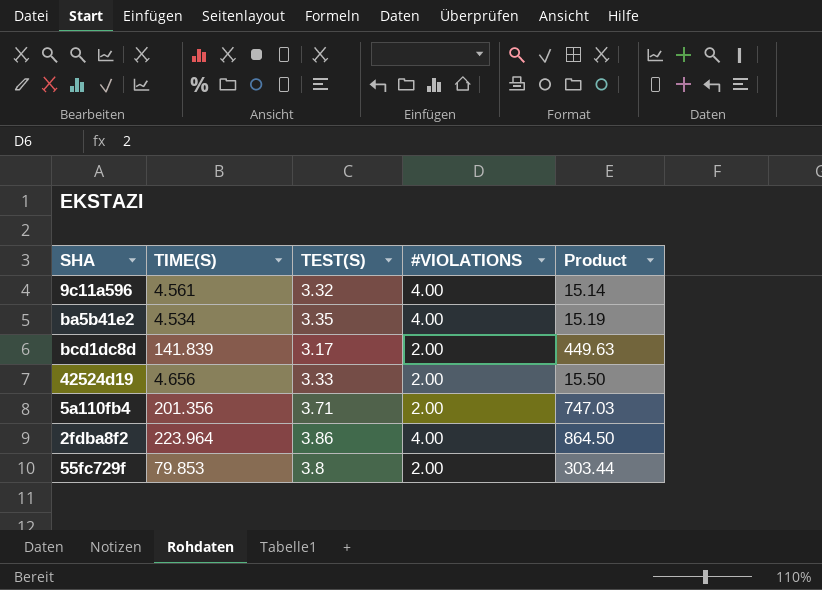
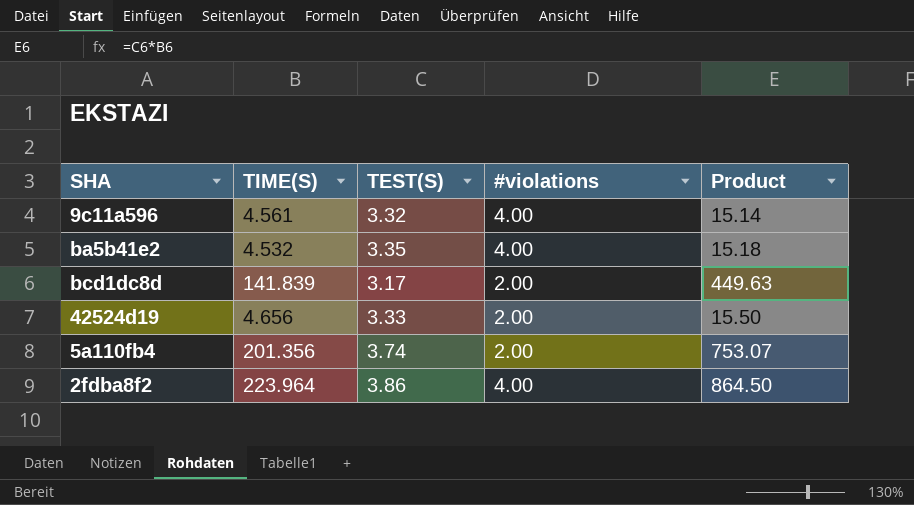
column name: #VIOLATIONS -> #violations
row 55fc729f: 79.853 | 3.8 | 2.00 | 303.44 -> none
ba5b41e2 | TIME(S): 4.534 -> 4.532
ba5b41e2 | Product: 15.19 -> 15.18
5a110fb4 | TEST(S): 3.71 -> 3.74
5a110fb4 | Product: 747.03 -> 753.07

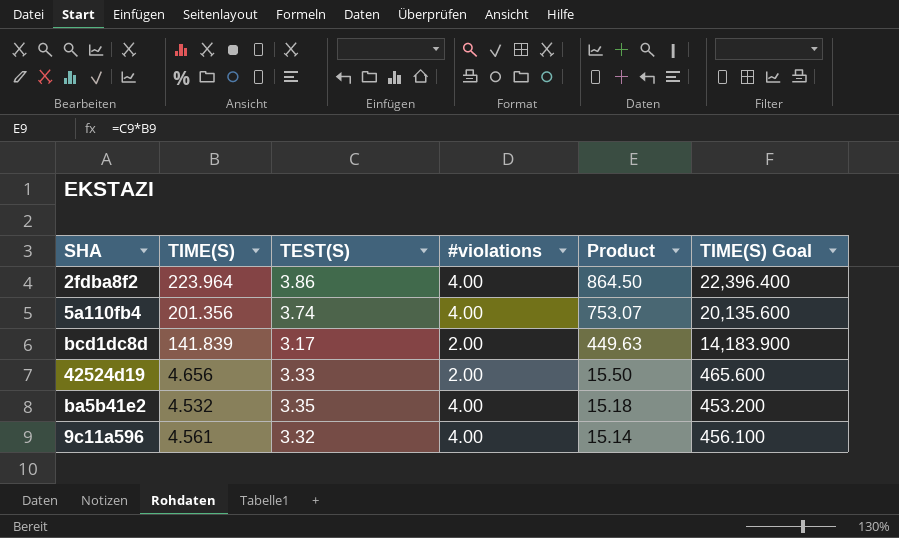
row order: none -> Product descending
column TIME(S) Goal | formula: none -> [TIME(S)] * 100
5a110fb4 | #violations: 2.00 -> 4.00

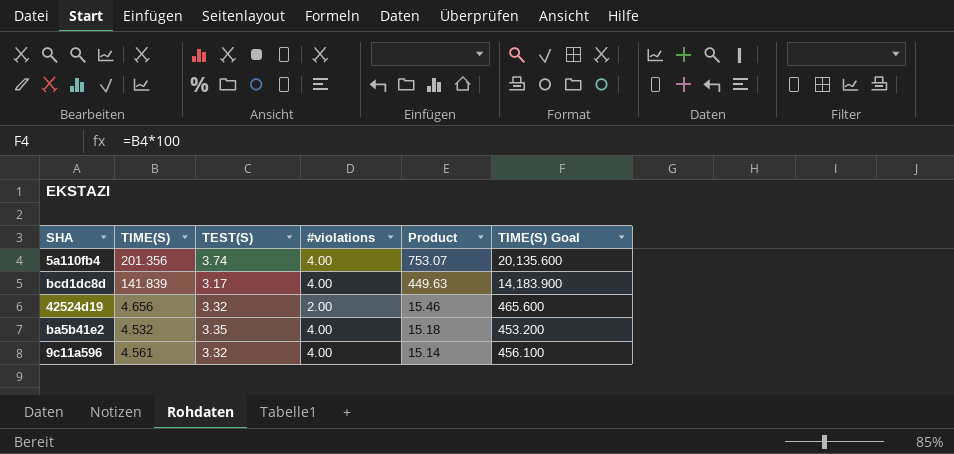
row 2fdba8f2: 223.964 | 3.86 | 4.00 | 864.50 | 22,396.400 -> none
bcd1dc8d | #violations: 2.00 -> 4.00
42524d19 | TEST(S): 3.33 -> 3.32
42524d19 | Product: 15.50 -> 15.46

